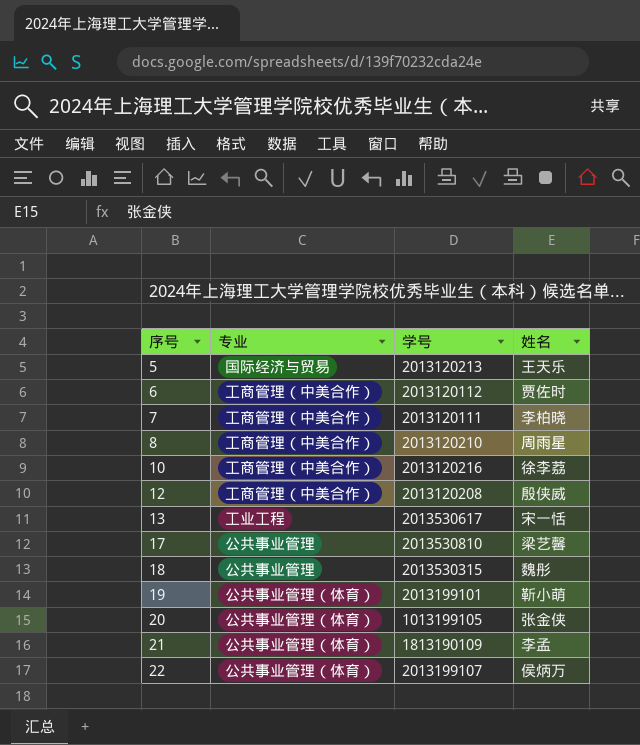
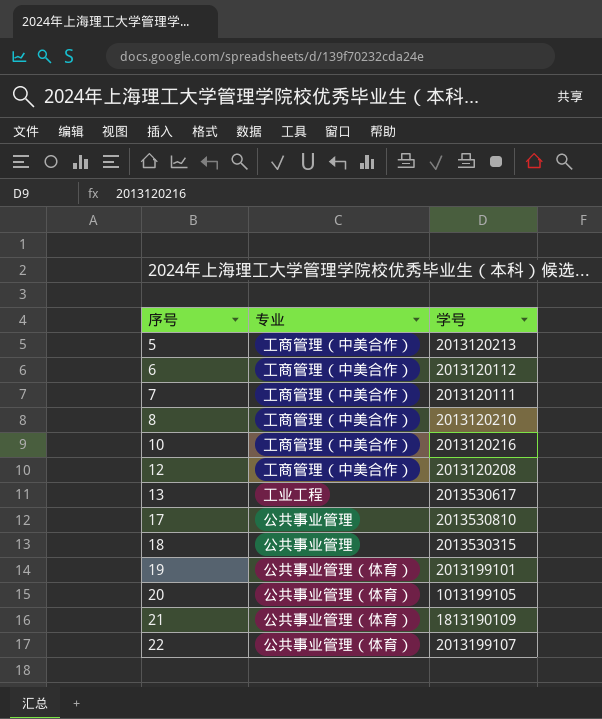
column 姓名 | position: 4 -> none
5 | 专业: 国际经济与贸易 -> 工商管理（中美合作）

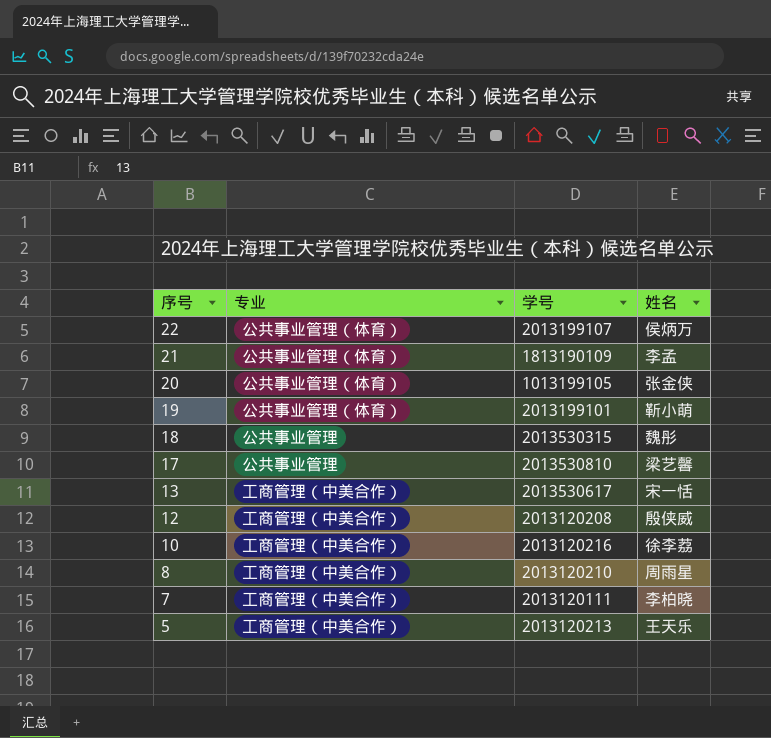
row order: 序号 ascending -> 序号 descending
column 姓名 | position: none -> 4
row 6: 工商管理（中美合作） | 2013120112 -> none
13 | 专业: 工业工程 -> 工商管理（中美合作）

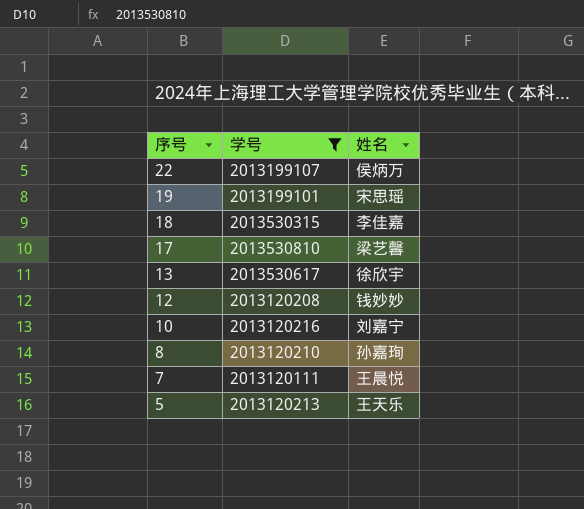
filter: none -> 学号 >= 2013120111
column 专业 | position: 2 -> none
19 | 姓名: 靳小萌 -> 宋思瑶
18 | 姓名: 魏彤 -> 李佳嘉
13 | 姓名: 宋一恬 -> 徐欣宇
12 | 姓名: 殷侠威 -> 钱妙妙
10 | 姓名: 徐李荔 -> 刘嘉宁
8 | 姓名: 周雨星 -> 孙嘉珣
7 | 姓名: 李柏晓 -> 王晨悦

